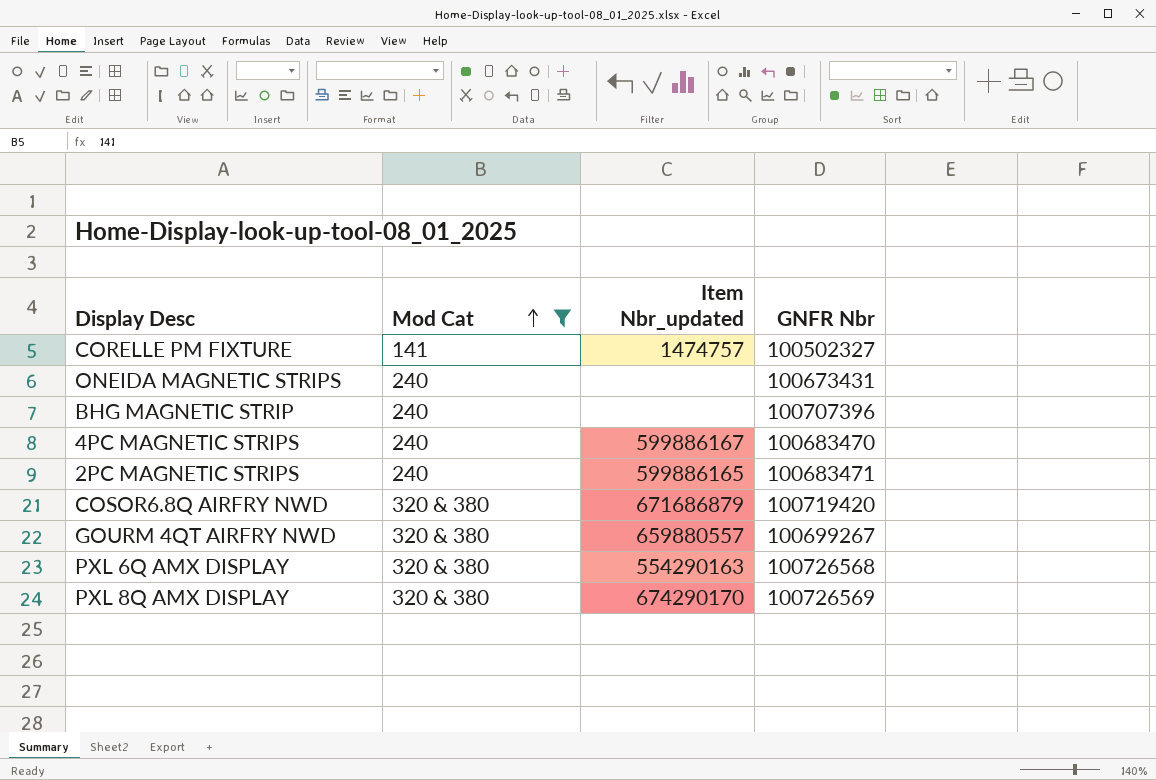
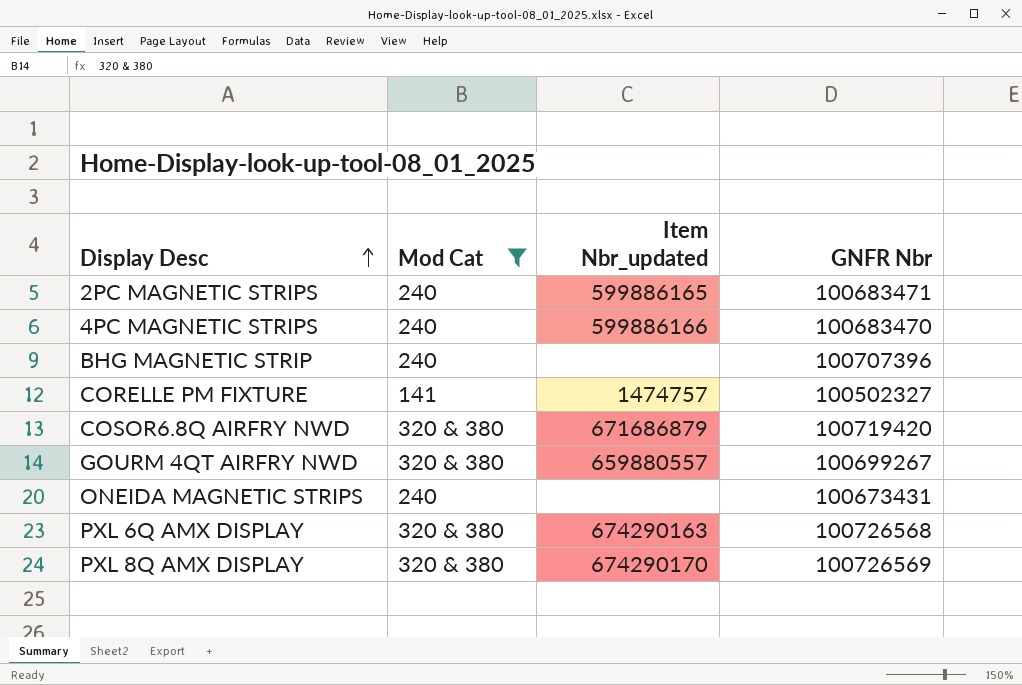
row order: Mod Cat ascending -> Display Desc ascending
4PC MAGNETIC STRIPS | Item Nbr_updated: 599886167 -> 599886166
PXL 6Q AMX DISPLAY | Item Nbr_updated: 554290163 -> 674290163

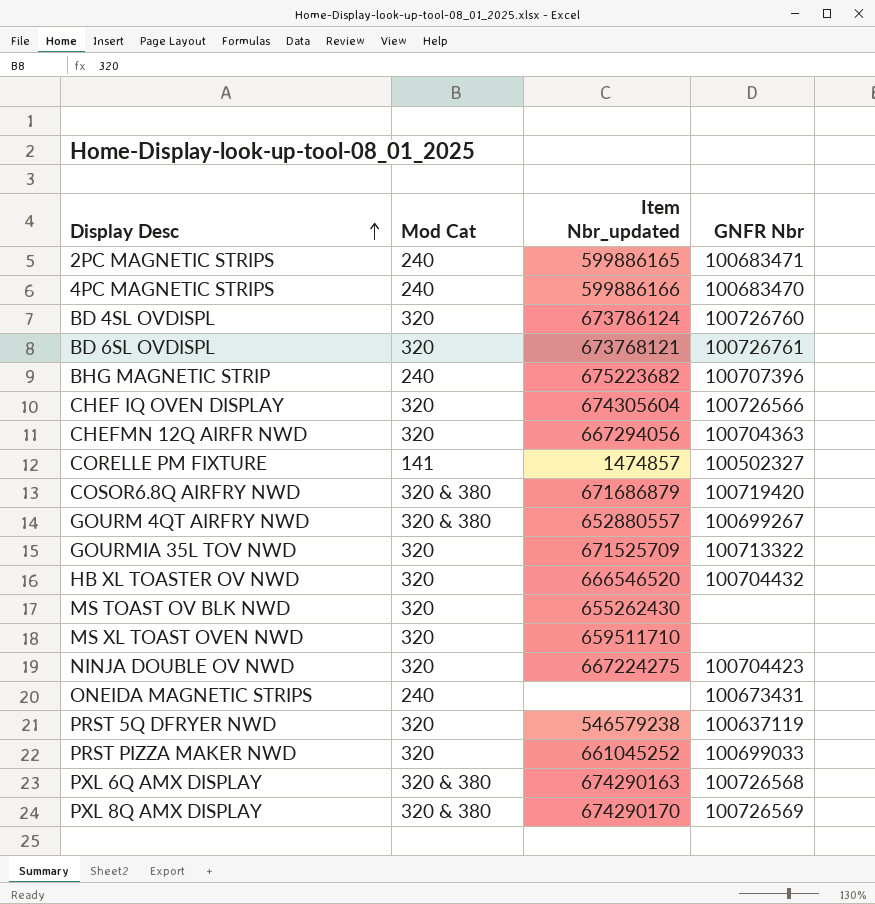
filter: Mod Cat != 320 -> none
BHG MAGNETIC STRIP | Item Nbr_updated: none -> 675223682
CORELLE PM FIXTURE | Item Nbr_updated: 1474757 -> 1474857
GOURM 4QT AIRFRY NWD | Item Nbr_updated: 659880557 -> 652880557

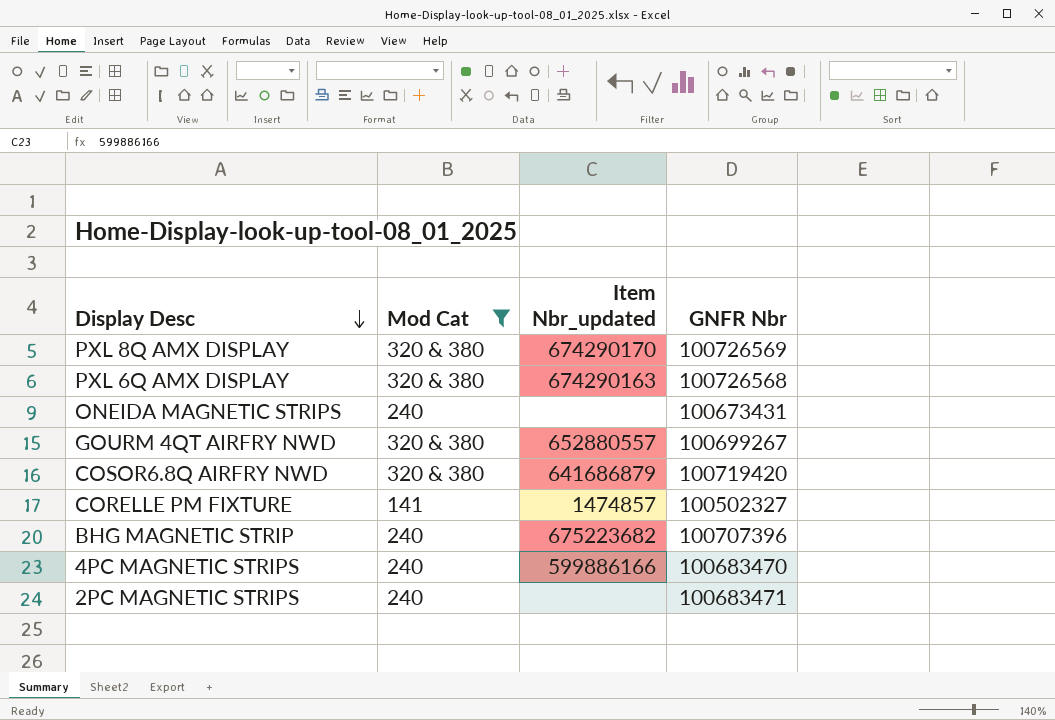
filter: none -> Mod Cat != 320
row order: Display Desc ascending -> Display Desc descending
COSOR6.8Q AIRFRY NWD | Item Nbr_updated: 671686879 -> 641686879
2PC MAGNETIC STRIPS | Item Nbr_updated: 599886165 -> none

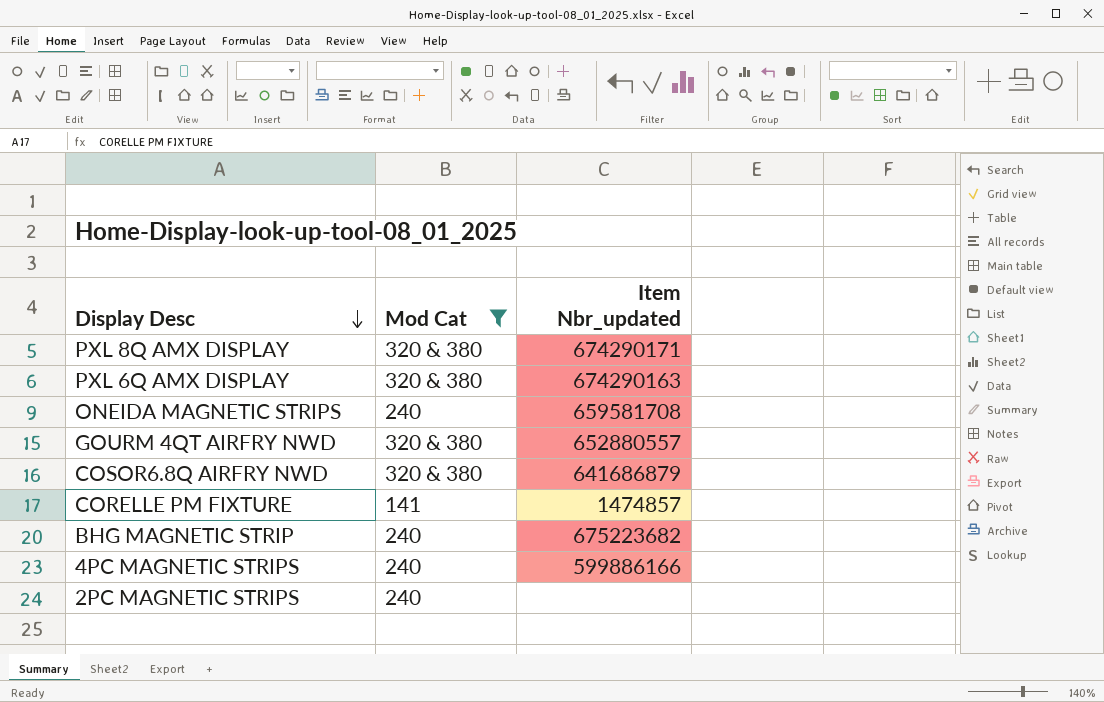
column GNFR Nbr | position: 4 -> none
PXL 8Q AMX DISPLAY | Item Nbr_updated: 674290170 -> 674290171
ONEIDA MAGNETIC STRIPS | Item Nbr_updated: none -> 659581708

